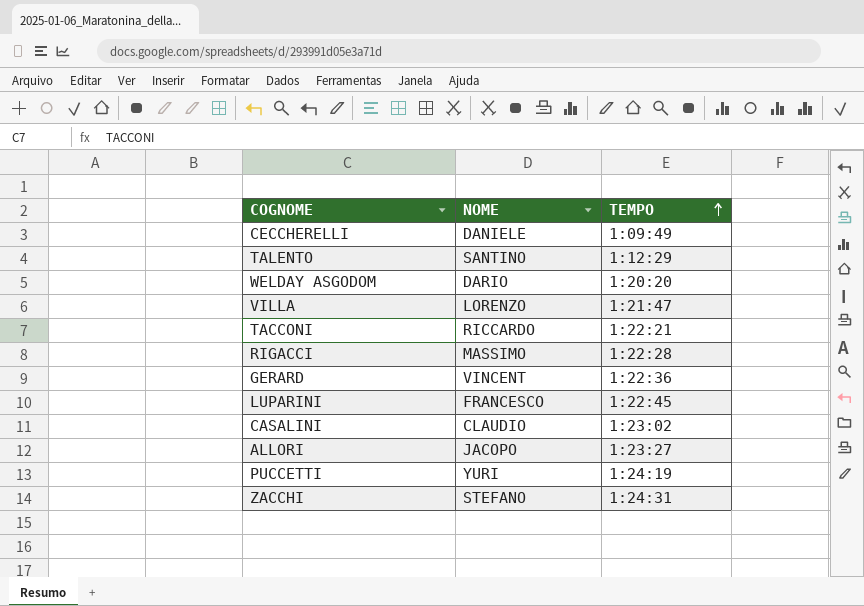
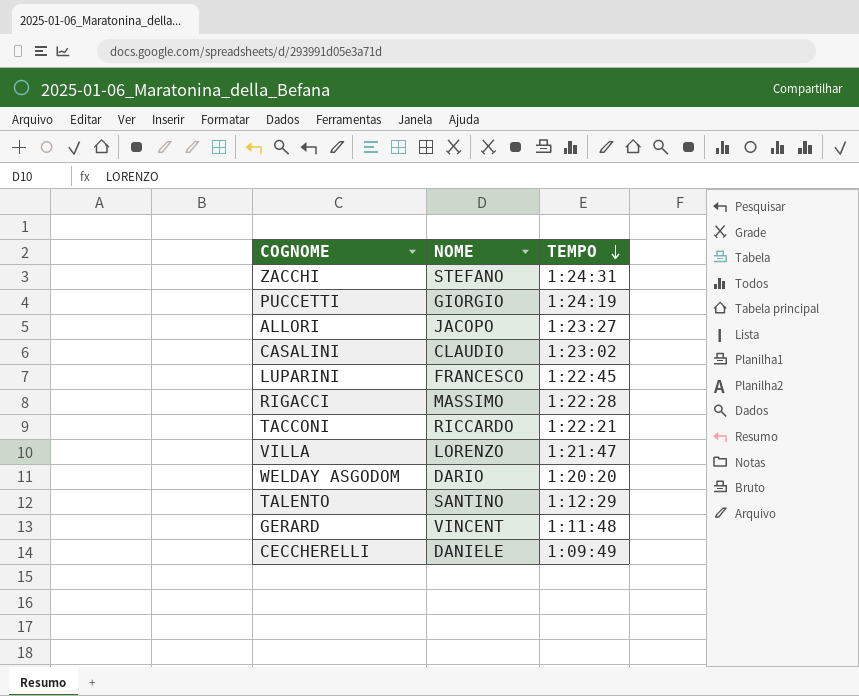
row order: TEMPO ascending -> TEMPO descending
PUCCETTI | NOME: YURI -> GIORGIO
GERARD | TEMPO: 1:22:36 -> 1:11:48

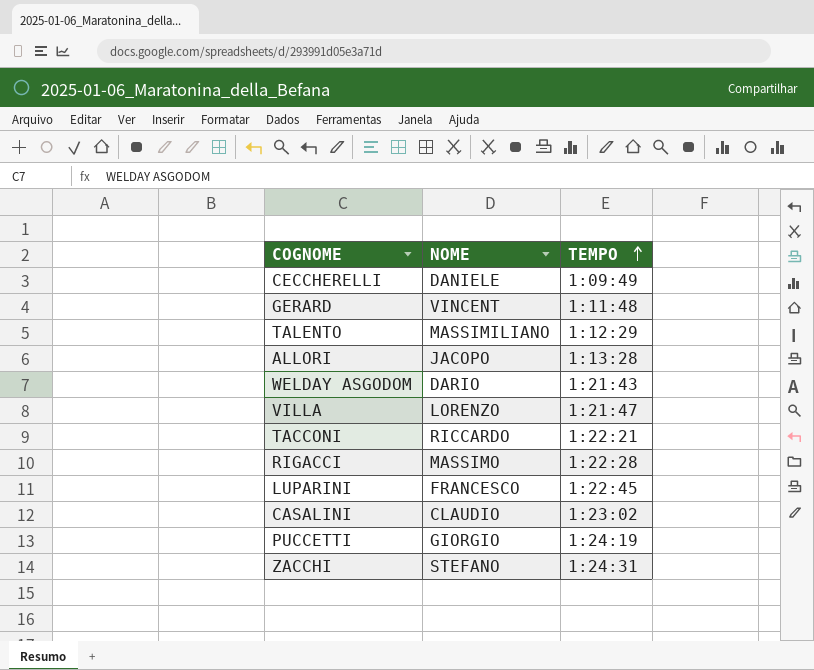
row order: TEMPO descending -> TEMPO ascending
TALENTO | NOME: SANTINO -> MASSIMILIANO
ALLORI | TEMPO: 1:23:27 -> 1:13:28
WELDAY ASGODOM | TEMPO: 1:20:20 -> 1:21:43

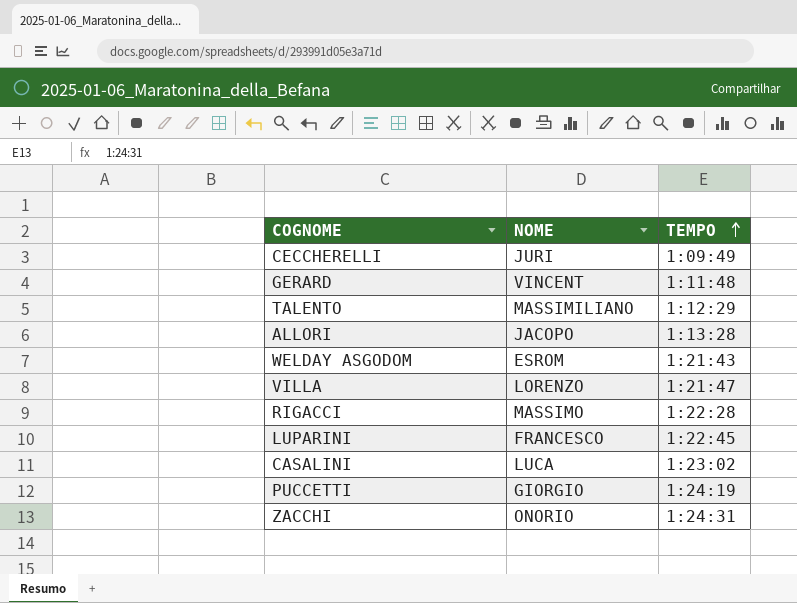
row TACCONI: RICCARDO | 1:22:21 -> none
CECCHERELLI | NOME: DANIELE -> JURI
WELDAY ASGODOM | NOME: DARIO -> ESROM
CASALINI | NOME: CLAUDIO -> LUCA
ZACCHI | NOME: STEFANO -> ONORIO

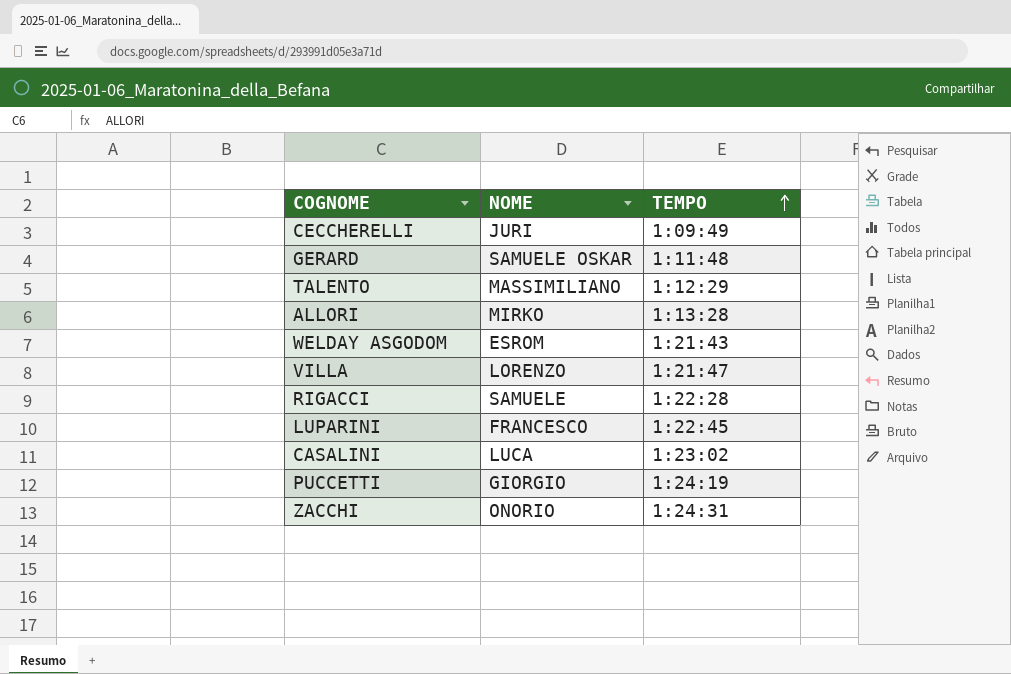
GERARD | NOME: VINCENT -> SAMUELE OSKAR
ALLORI | NOME: JACOPO -> MIRKO
RIGACCI | NOME: MASSIMO -> SAMUELE

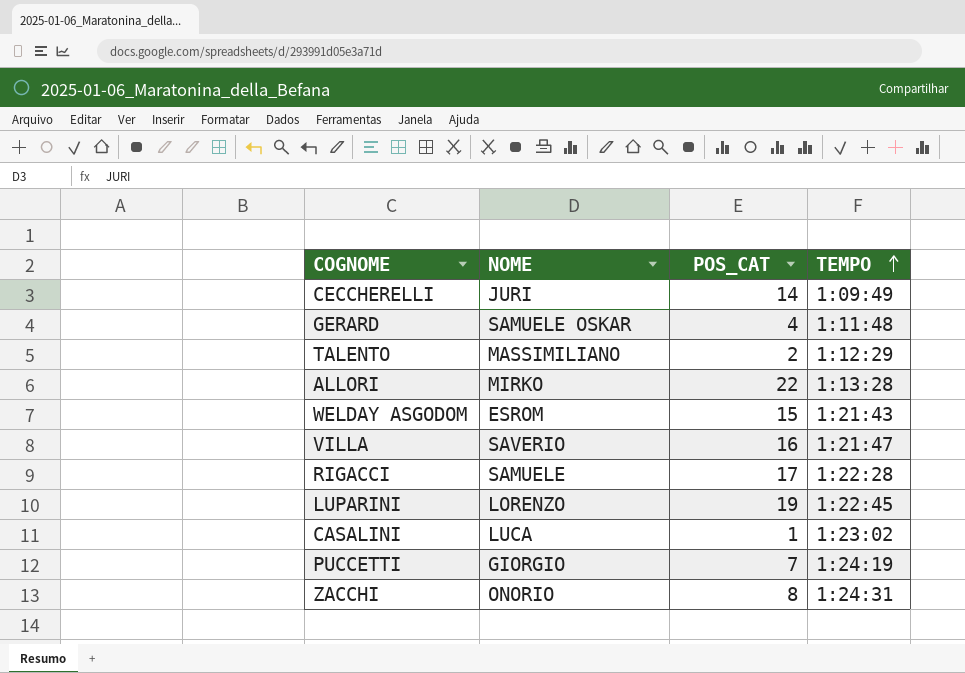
column POS_CAT | position: none -> 3
VILLA | NOME: LORENZO -> SAVERIO
LUPARINI | NOME: FRANCESCO -> LORENZO

